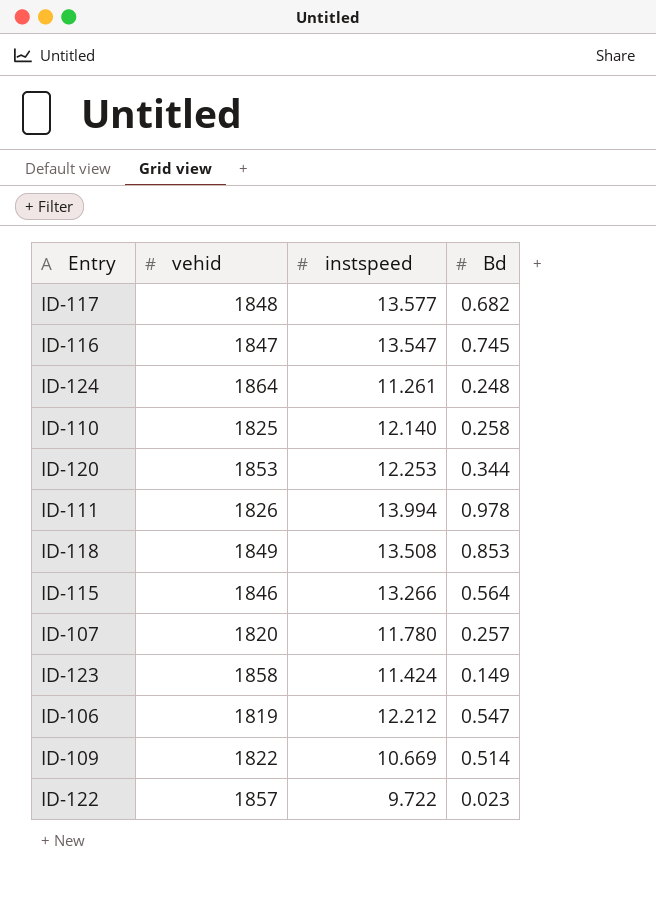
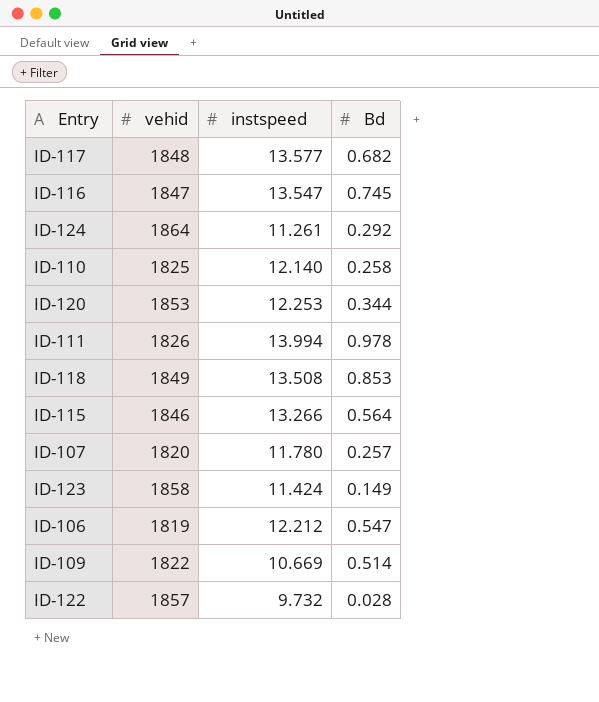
ID-124 | Bd: 0.248 -> 0.292
ID-122 | instspeed: 9.722 -> 9.732
ID-122 | Bd: 0.023 -> 0.028

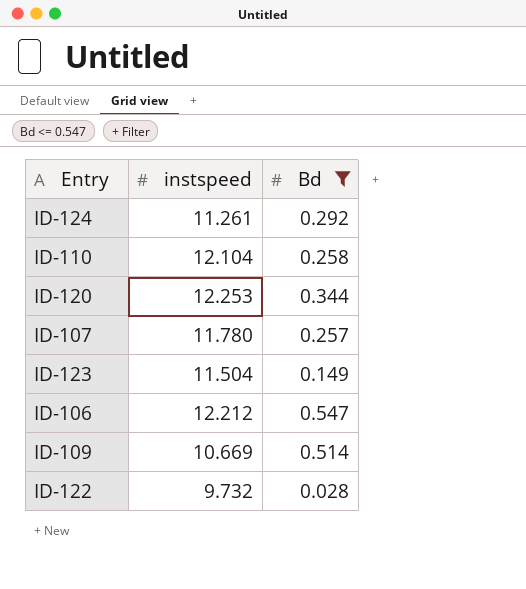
filter: none -> Bd <= 0.547
column vehid | position: 2 -> none
ID-110 | instspeed: 12.140 -> 12.104
ID-123 | instspeed: 11.424 -> 11.504

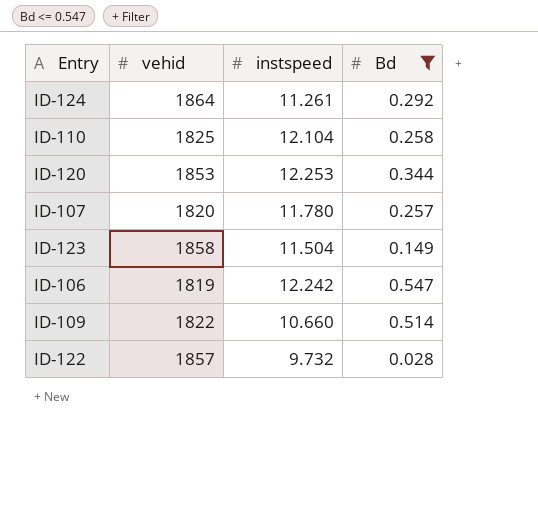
column vehid | position: none -> 2
ID-106 | instspeed: 12.212 -> 12.242
ID-109 | instspeed: 10.669 -> 10.660

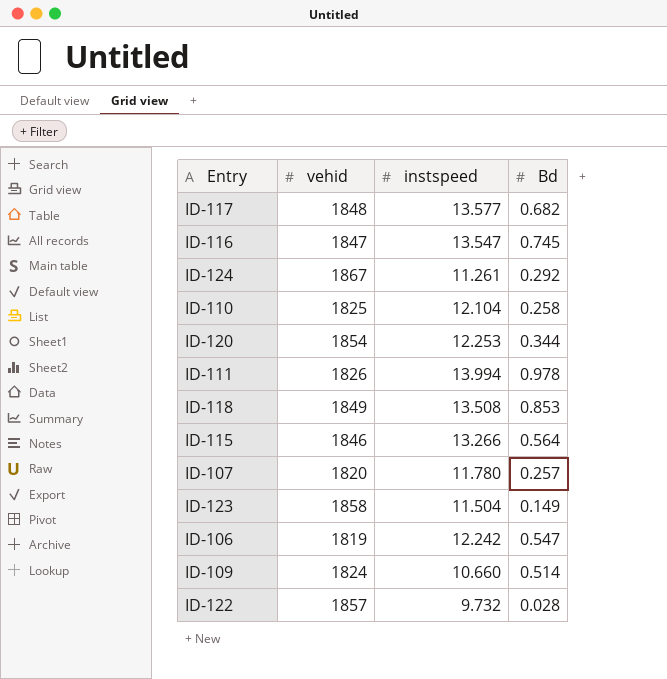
filter: Bd <= 0.547 -> none
ID-124 | vehid: 1864 -> 1867
ID-120 | vehid: 1853 -> 1854
ID-109 | vehid: 1822 -> 1824

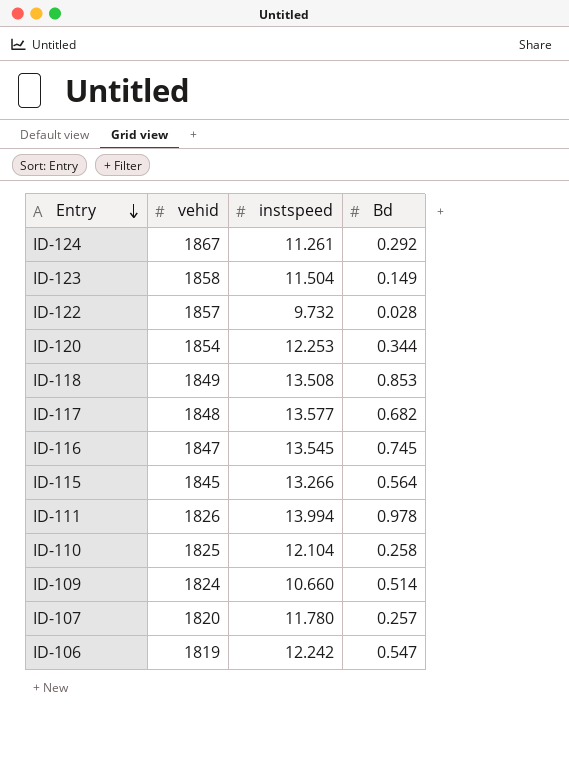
row order: none -> Entry descending
ID-116 | instspeed: 13.547 -> 13.545
ID-115 | vehid: 1846 -> 1845

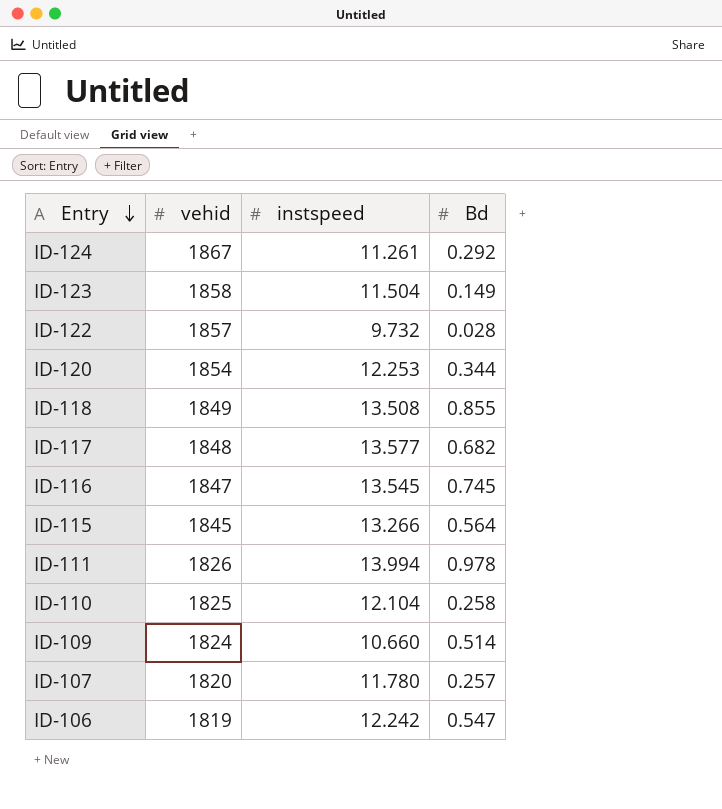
ID-118 | Bd: 0.853 -> 0.855

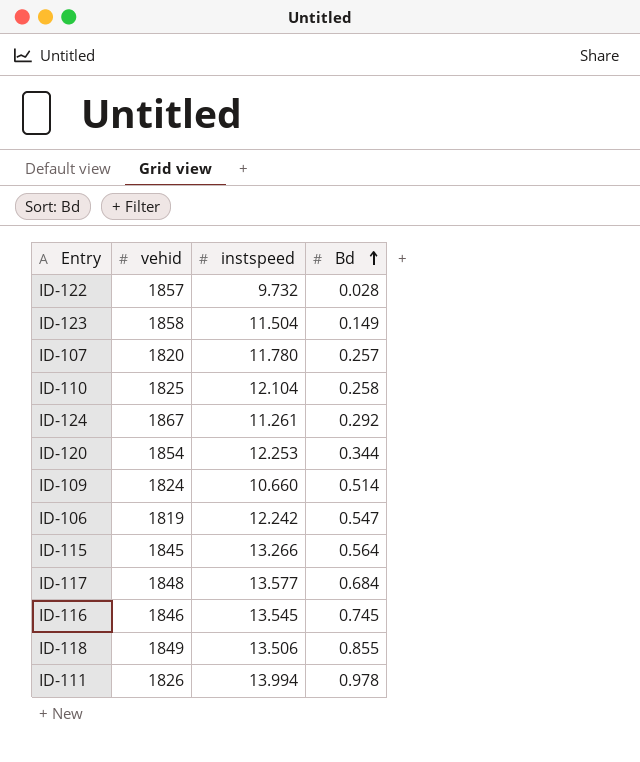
row order: Entry descending -> Bd ascending
ID-117 | Bd: 0.682 -> 0.684
ID-116 | vehid: 1847 -> 1846
ID-118 | instspeed: 13.508 -> 13.506

